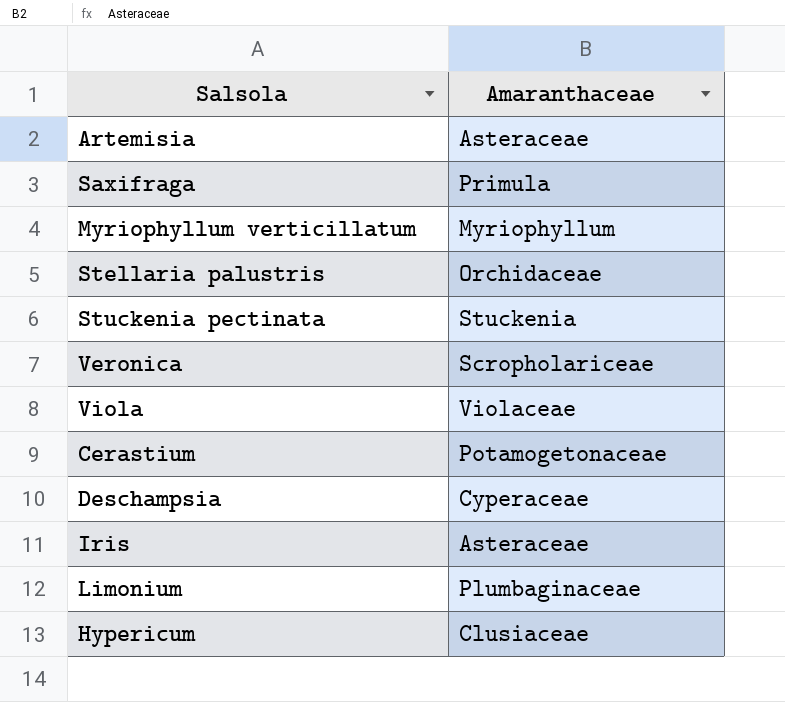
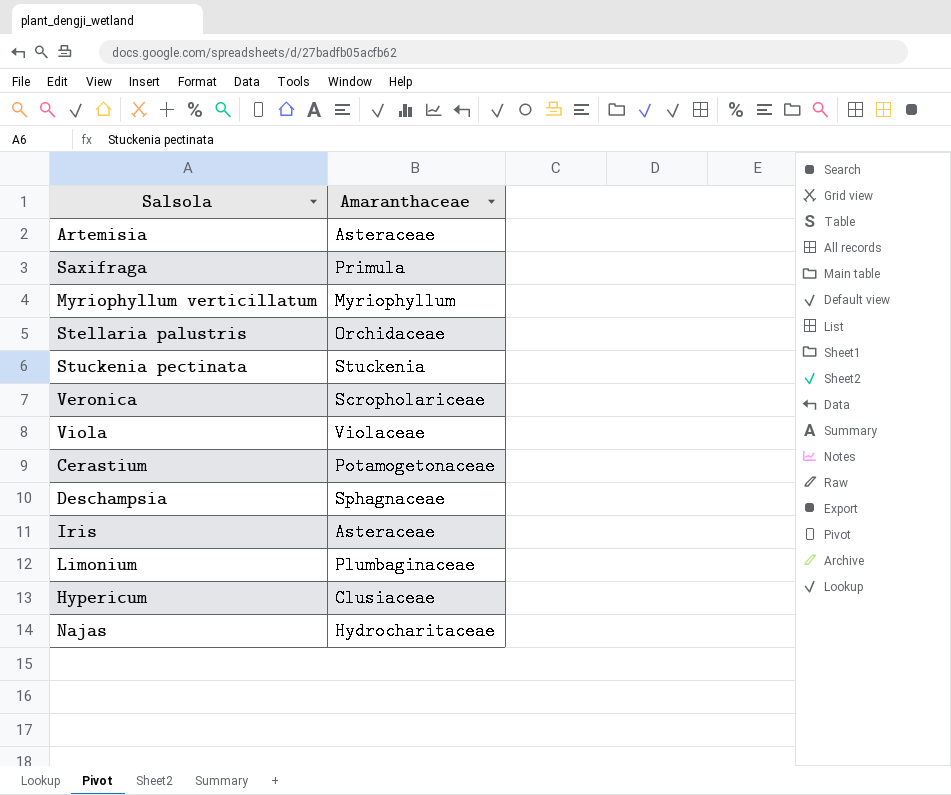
Deschampsia | Amaranthaceae: Cyperaceae -> Sphagnaceae
row Najas: none -> Hydrocharitaceae

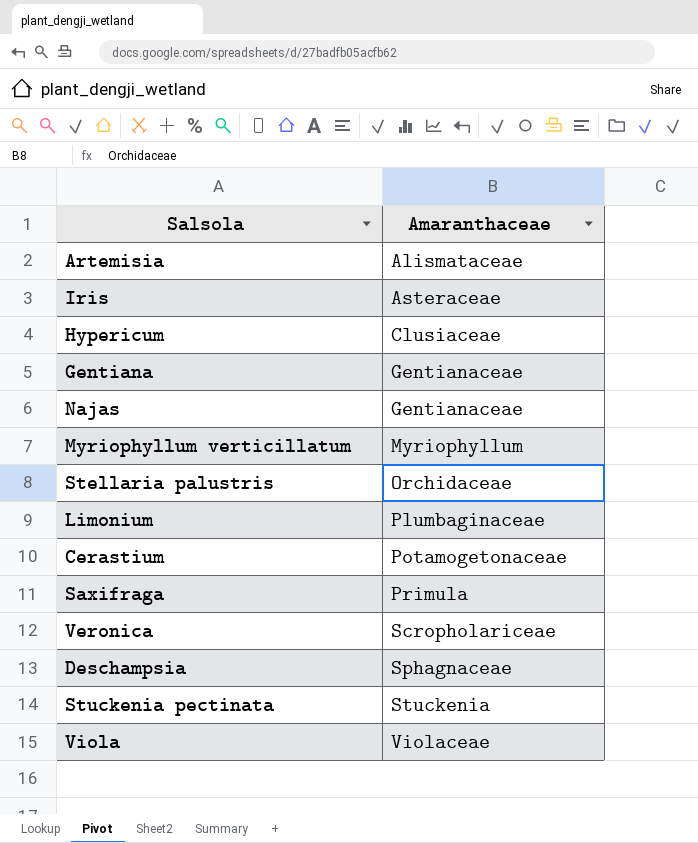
row order: none -> Amaranthaceae ascending
Artemisia | Amaranthaceae: Asteraceae -> Alismataceae
row Gentiana: none -> Gentianaceae
Najas | Amaranthaceae: Hydrocharitaceae -> Gentianaceae

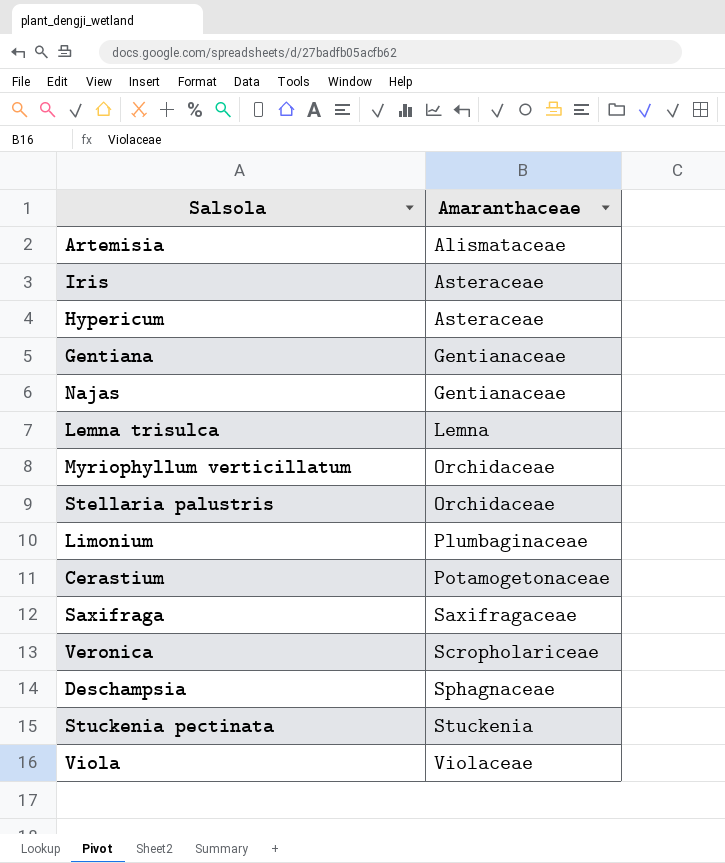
Hypericum | Amaranthaceae: Clusiaceae -> Asteraceae
row Lemna trisulca: none -> Lemna
Myriophyllum verticillatum | Amaranthaceae: Myriophyllum -> Orchidaceae
Saxifraga | Amaranthaceae: Primula -> Saxifragaceae

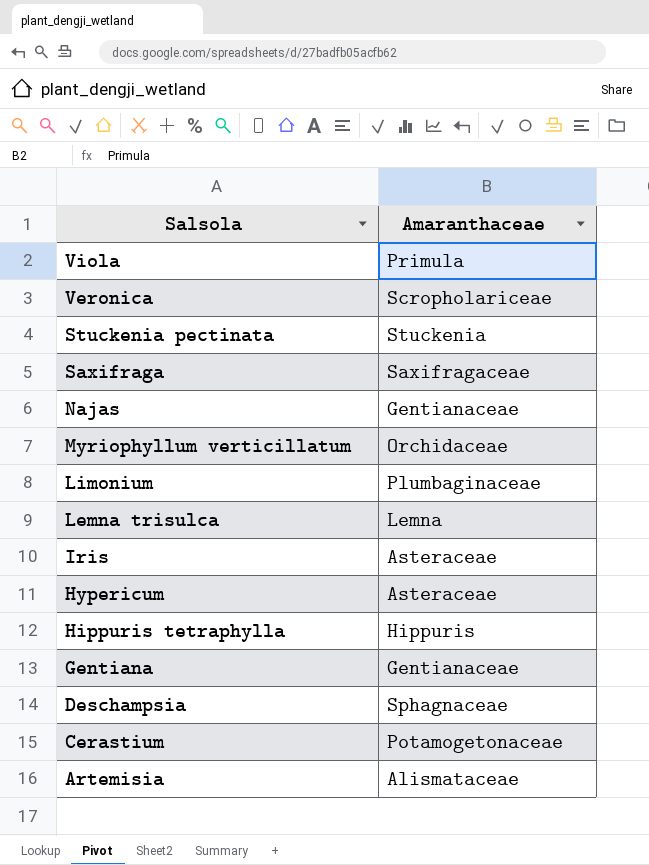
row order: Amaranthaceae ascending -> Salsola descending
row Stellaria palustris: Orchidaceae -> none
Viola | Amaranthaceae: Violaceae -> Primula
row Hippuris tetraphylla: none -> Hippuris

